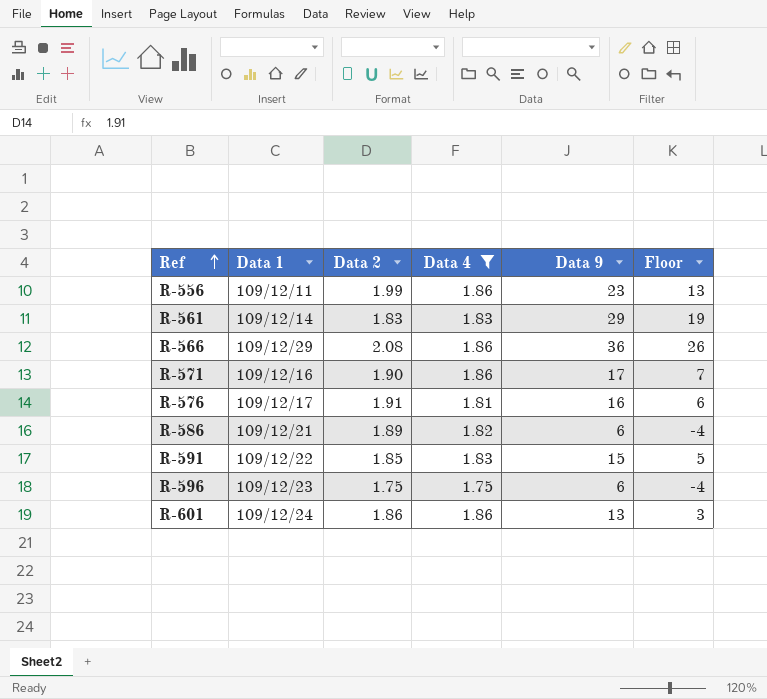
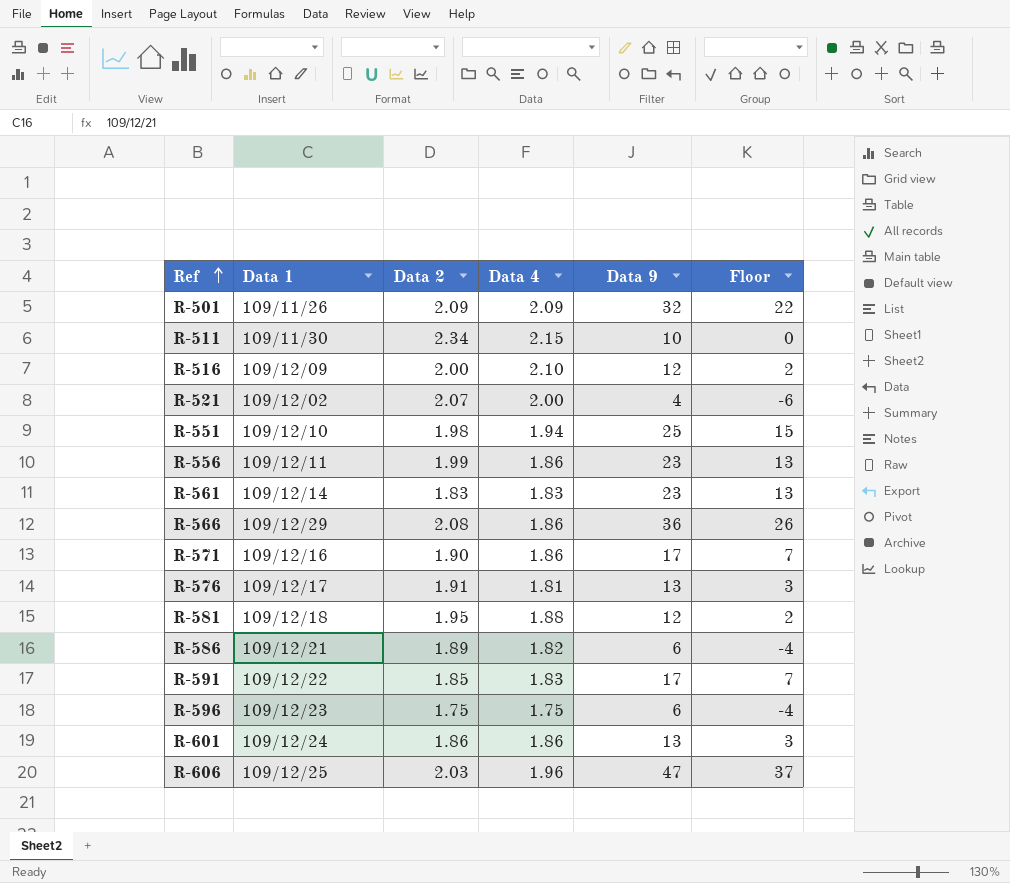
filter: Data 4 <= 1.86 -> none
R-561 | Data 9: 29 -> 23
R-561 | Floor: 19 -> 13
R-576 | Data 9: 16 -> 13
R-576 | Floor: 6 -> 3
R-591 | Data 9: 15 -> 17
R-591 | Floor: 5 -> 7

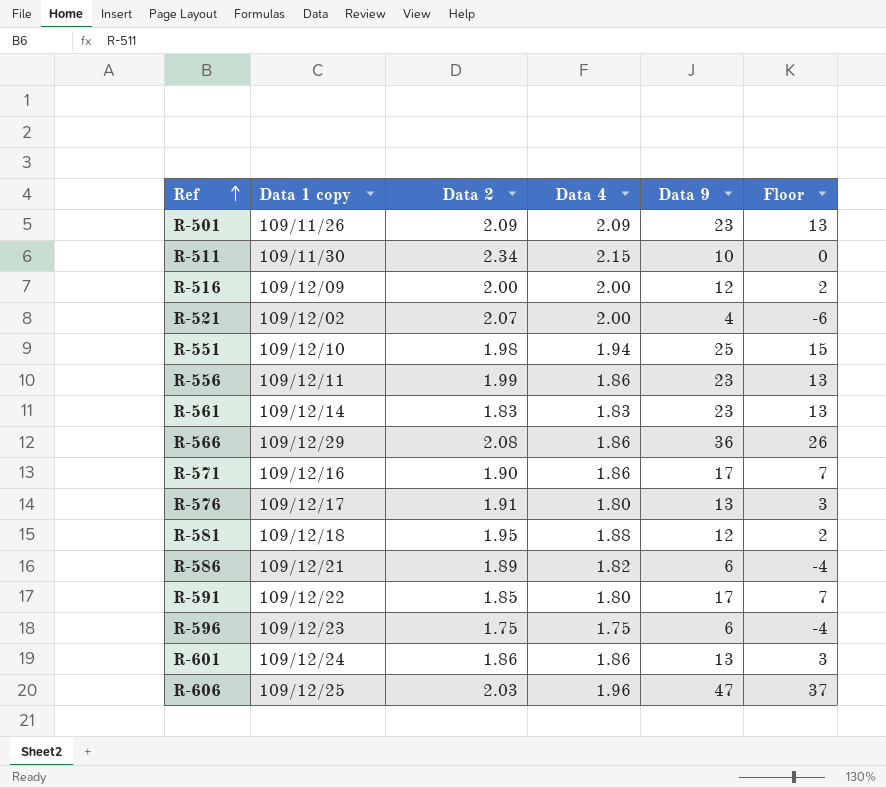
column name: Data 1 -> Data 1 copy
R-501 | Data 9: 32 -> 23
R-501 | Floor: 22 -> 13
R-516 | Data 4: 2.10 -> 2.00
R-576 | Data 4: 1.81 -> 1.80
R-591 | Data 4: 1.83 -> 1.80

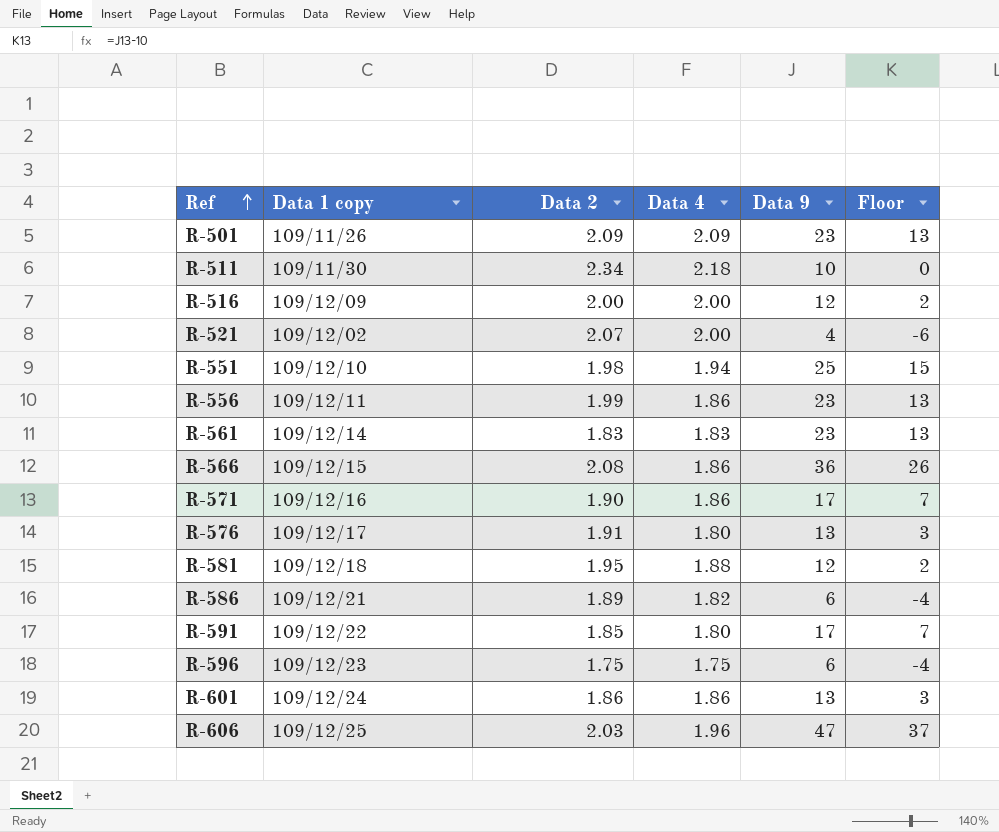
R-511 | Data 4: 2.15 -> 2.18
R-566 | Data 1 copy: 109/12/29 -> 109/12/15

